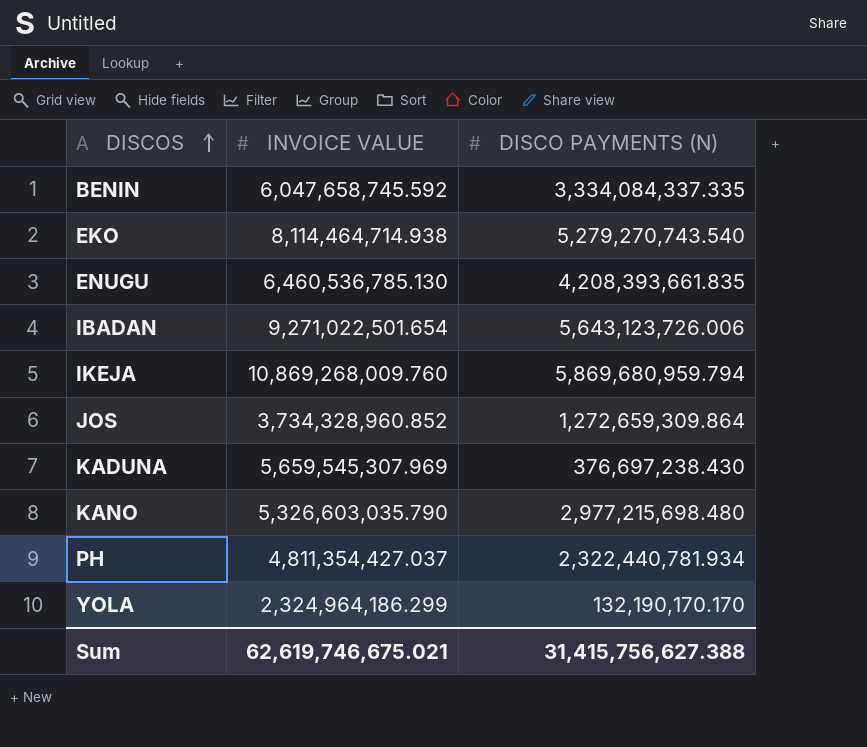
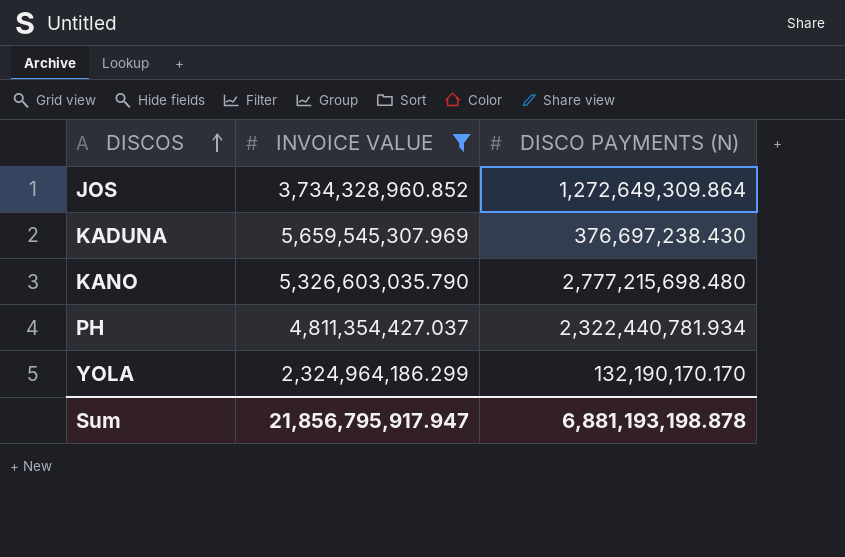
filter: none -> INVOICE VALUE <= 5,659,545,307.969
JOS | DISCO PAYMENTS (N): 1,272,659,309.864 -> 1,272,649,309.864
KANO | DISCO PAYMENTS (N): 2,977,215,698.480 -> 2,777,215,698.480
Sum | INVOICE VALUE: 62,619,746,675.021 -> 21,856,795,917.947
Sum | DISCO PAYMENTS (N): 31,415,756,627.388 -> 6,881,193,198.878

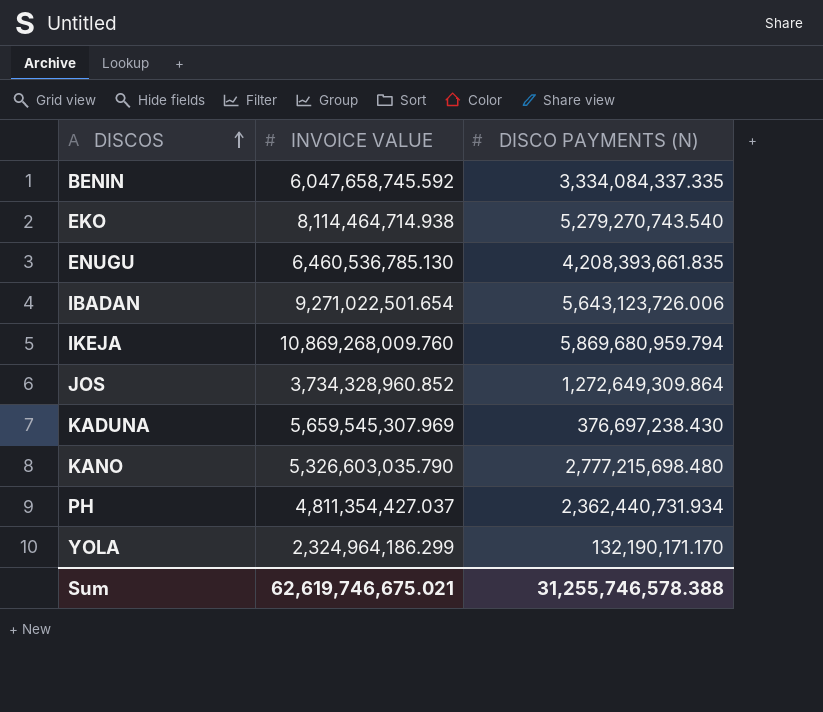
filter: INVOICE VALUE <= 5,659,545,307.969 -> none
PH | DISCO PAYMENTS (N): 2,322,440,781.934 -> 2,362,440,731.934
YOLA | DISCO PAYMENTS (N): 132,190,170.170 -> 132,190,171.170
Sum | INVOICE VALUE: 21,856,795,917.947 -> 62,619,746,675.021
Sum | DISCO PAYMENTS (N): 6,881,193,198.878 -> 31,255,746,578.388

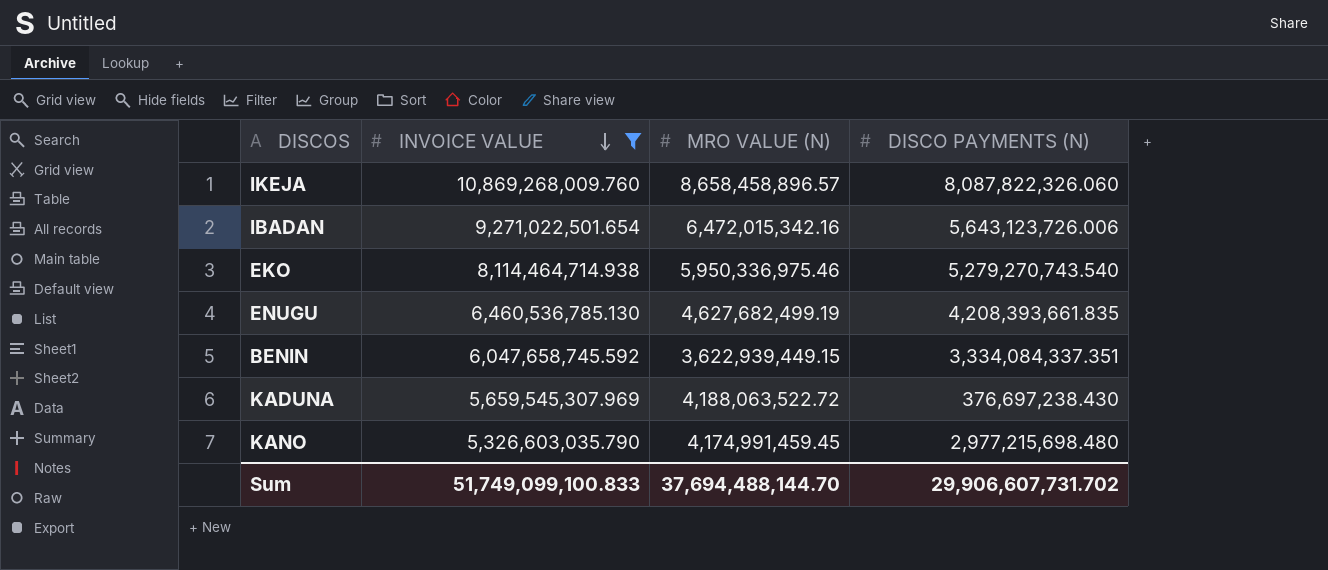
filter: none -> INVOICE VALUE >= 5,326,603,035.790
row order: DISCOS ascending -> INVOICE VALUE descending
column MRO VALUE (N) | position: none -> 3
IKEJA | DISCO PAYMENTS (N): 5,869,680,959.794 -> 8,087,822,326.060
BENIN | DISCO PAYMENTS (N): 3,334,084,337.335 -> 3,334,084,337.351
KANO | DISCO PAYMENTS (N): 2,777,215,698.480 -> 2,977,215,698.480
Sum | INVOICE VALUE: 62,619,746,675.021 -> 51,749,099,100.833
Sum | DISCO PAYMENTS (N): 31,255,746,578.388 -> 29,906,607,731.702

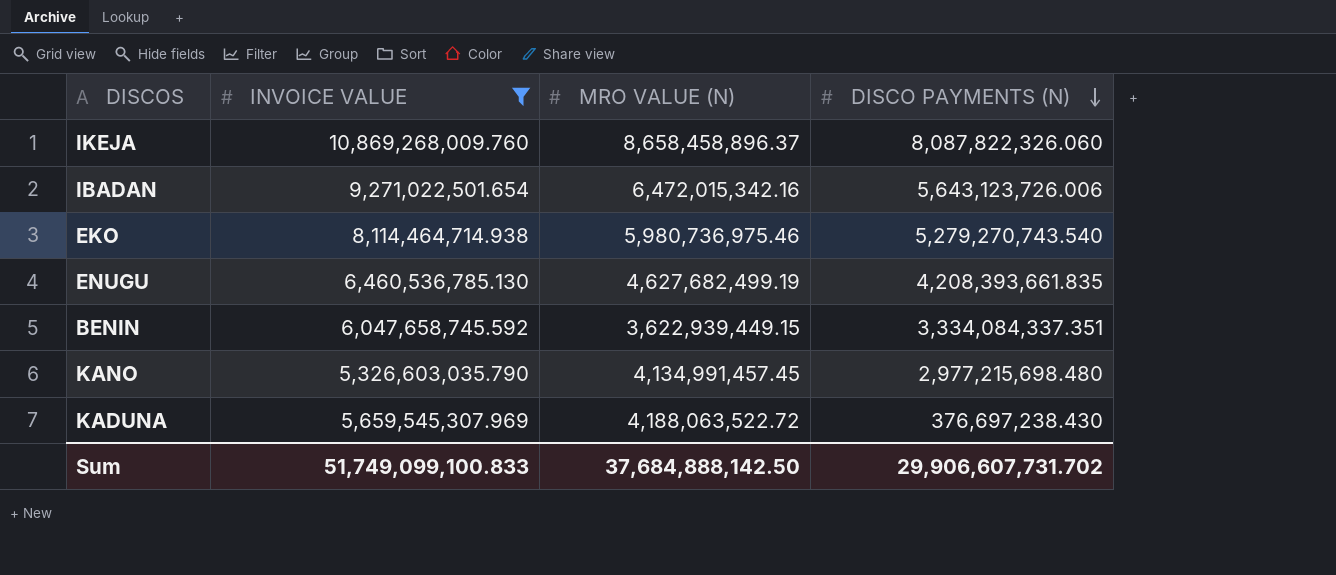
row order: INVOICE VALUE descending -> DISCO PAYMENTS (N) descending
IKEJA | MRO VALUE (N): 8,658,458,896.57 -> 8,658,458,896.37
EKO | MRO VALUE (N): 5,950,336,975.46 -> 5,980,736,975.46
KANO | MRO VALUE (N): 4,174,991,459.45 -> 4,134,991,457.45
Sum | MRO VALUE (N): 37,694,488,144.70 -> 37,684,888,142.50

